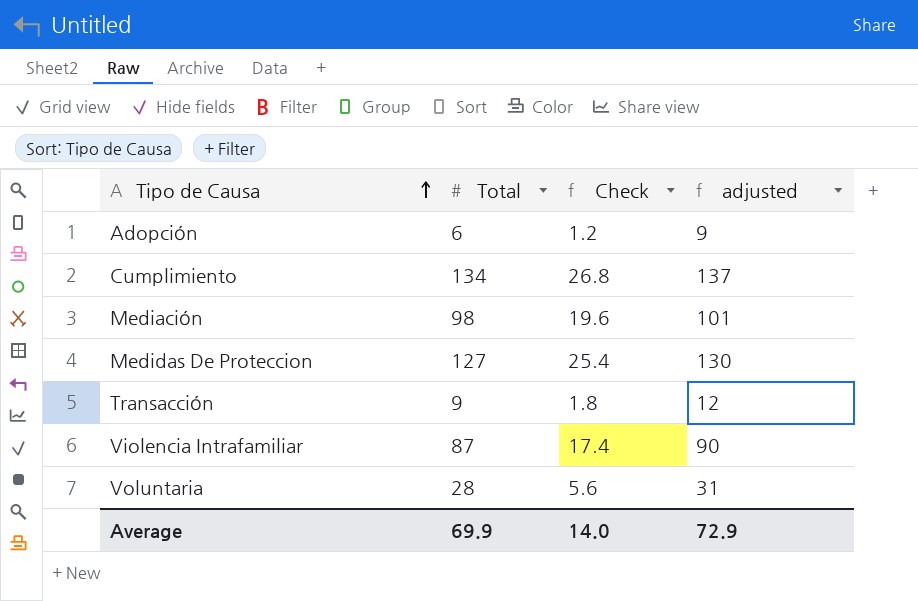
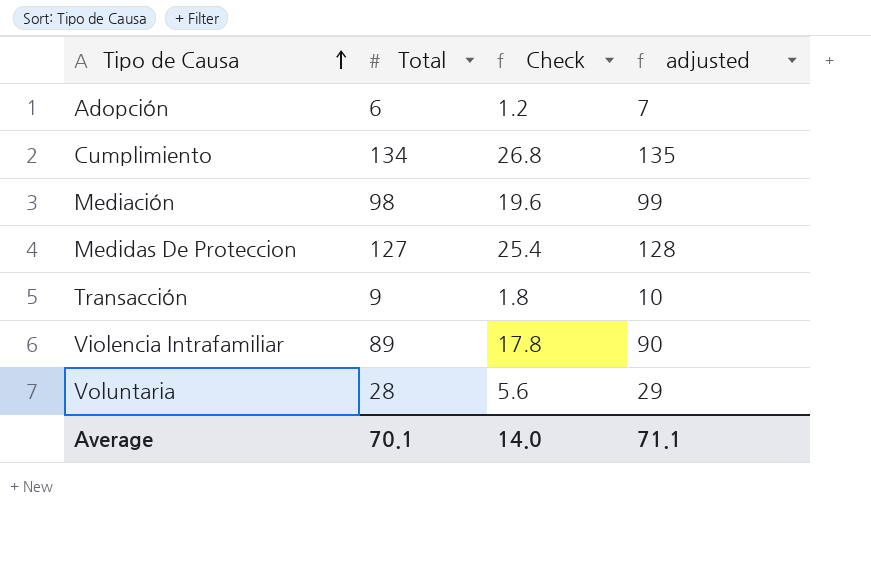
column adjusted | formula: [Total] + 3 -> [Total] + 1
Violencia Intrafamiliar | Total: 87 -> 89
Violencia Intrafamiliar | Check: 17.4 -> 17.8
Average | Total: 69.9 -> 70.1
Average | adjusted: 72.9 -> 71.1

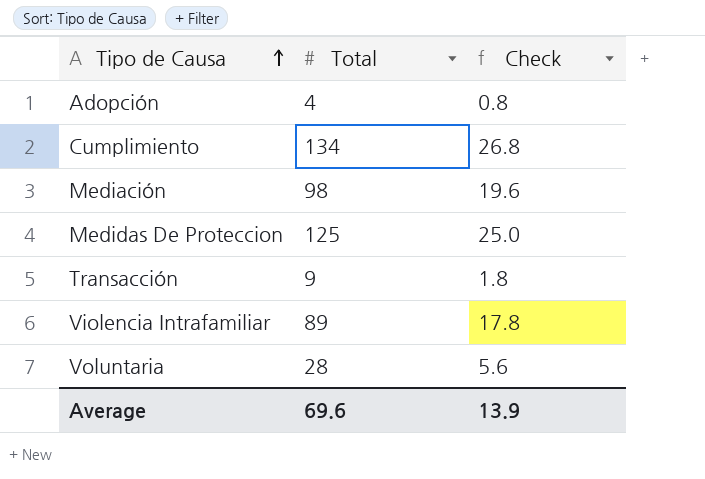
column adjusted | formula: [Total] + 1 -> none
Adopción | Total: 6 -> 4
Adopción | Check: 1.2 -> 0.8
Medidas De Proteccion | Total: 127 -> 125
Medidas De Proteccion | Check: 25.4 -> 25.0
Average | Total: 70.1 -> 69.6
Average | Check: 14.0 -> 13.9

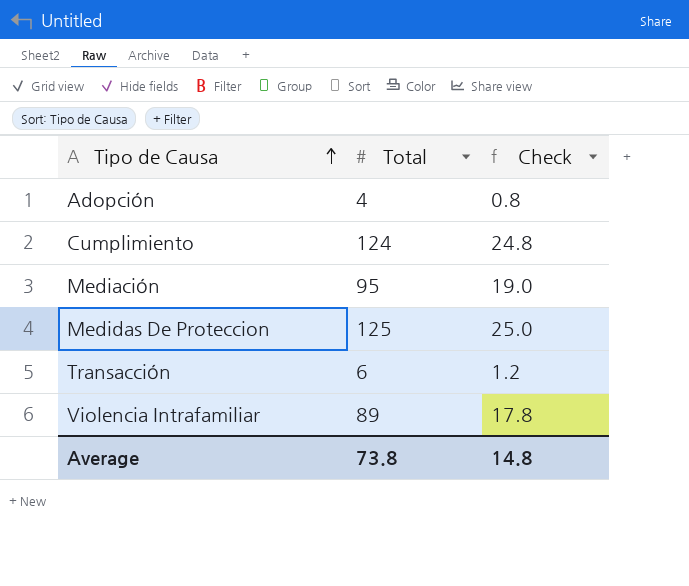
row Voluntaria: 28 | 5.6 -> none
Cumplimiento | Total: 134 -> 124
Cumplimiento | Check: 26.8 -> 24.8
Mediación | Total: 98 -> 95
Mediación | Check: 19.6 -> 19.0
Transacción | Total: 9 -> 6
Transacción | Check: 1.8 -> 1.2
Average | Total: 69.6 -> 73.8
Average | Check: 13.9 -> 14.8

